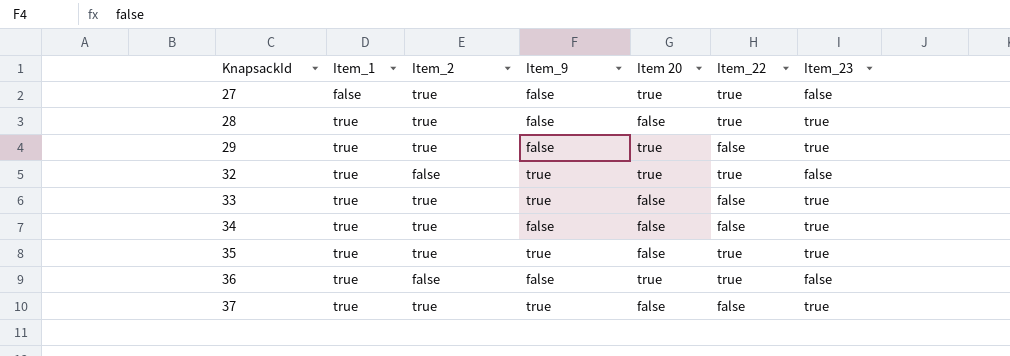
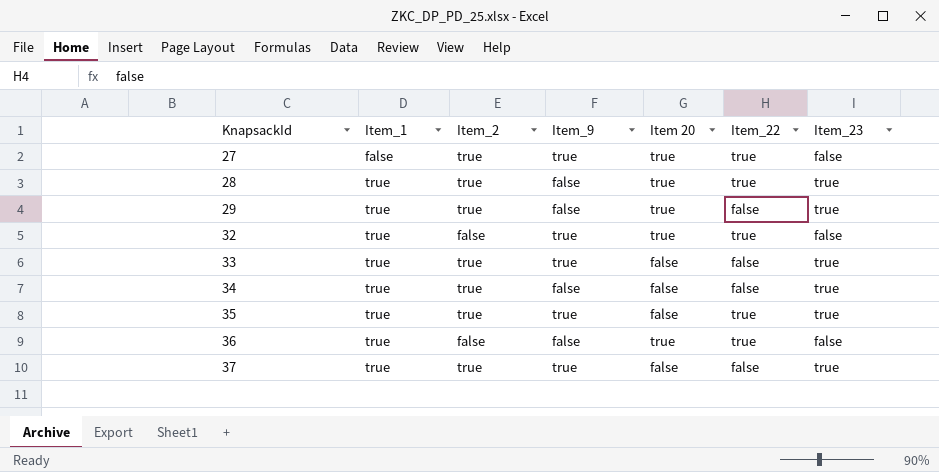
27 | Item_9: false -> true
28 | Item 20: false -> true

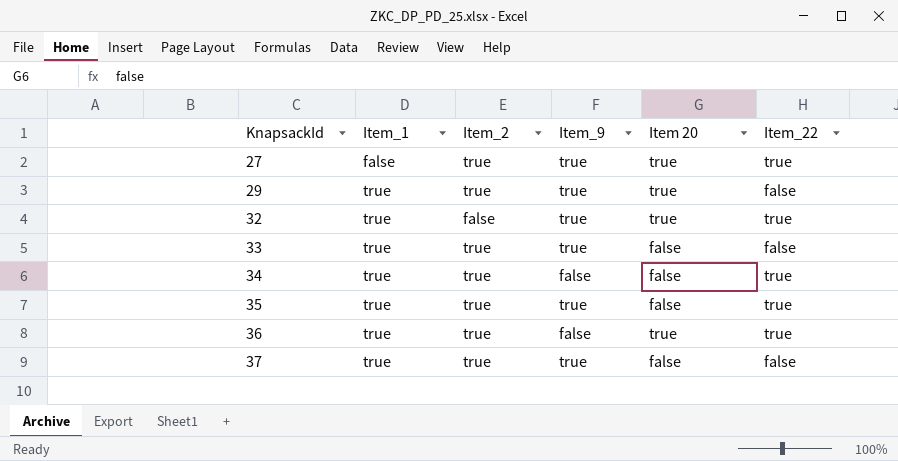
column Item_23 | position: 7 -> none
row 28: true | true | false | true | true | true -> none
29 | Item_9: false -> true
34 | Item_22: false -> true
36 | Item_2: false -> true

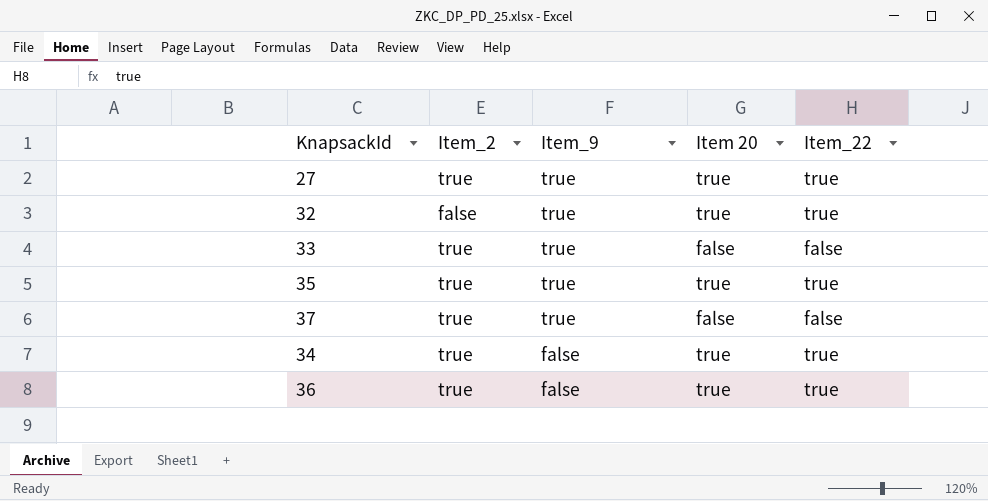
row order: KnapsackId ascending -> Item_9 descending
column Item_1 | position: 2 -> none
row 29: true | true | true | true | false -> none
35 | Item 20: false -> true
34 | Item 20: false -> true

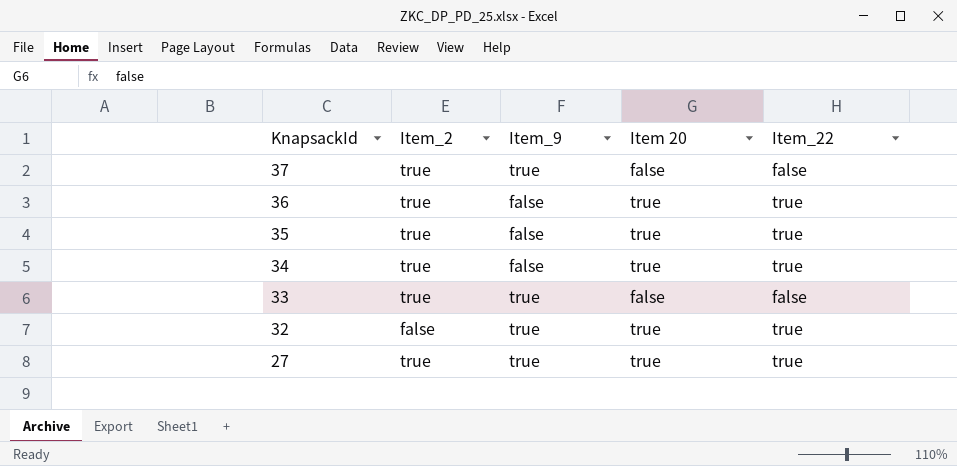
row order: Item_9 descending -> KnapsackId descending
35 | Item_9: true -> false

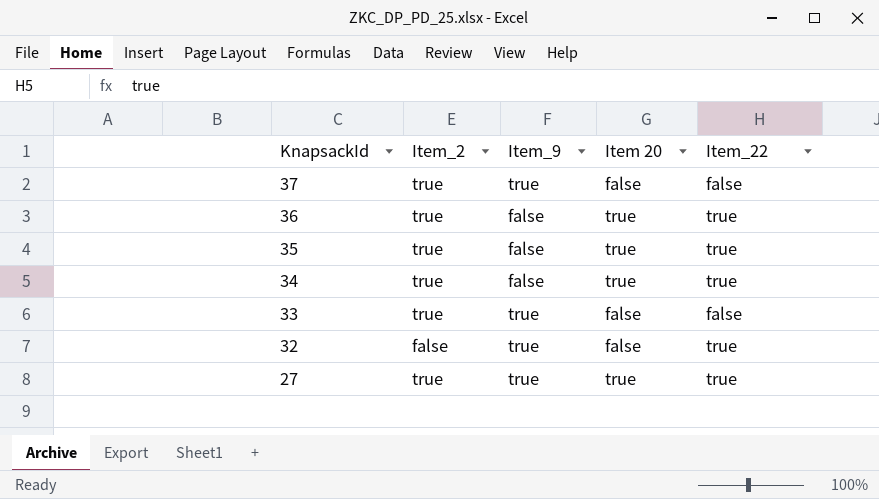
32 | Item 20: true -> false

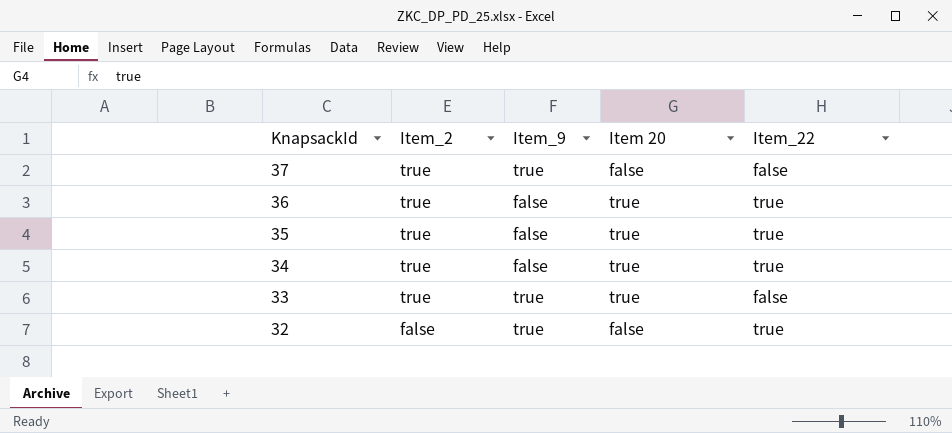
row 27: true | true | true | true -> none
33 | Item 20: false -> true

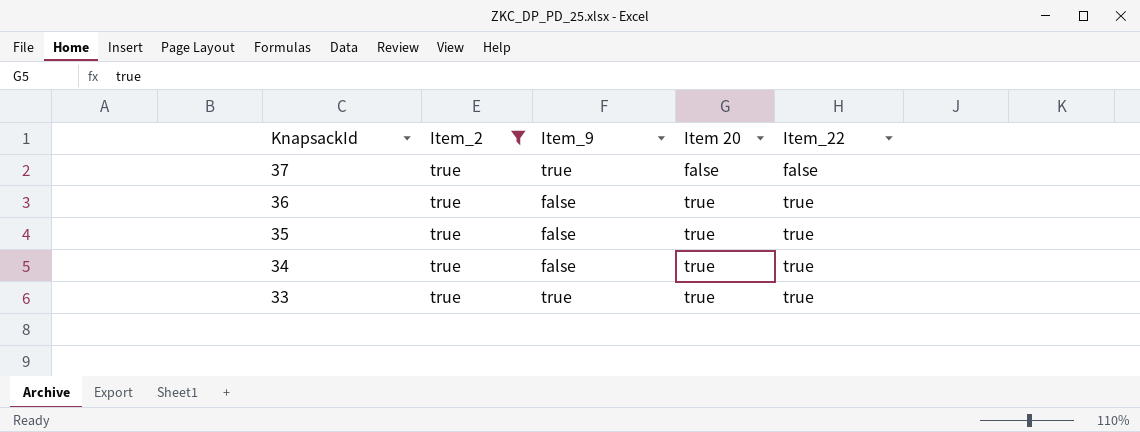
filter: none -> Item_2 = true
33 | Item_22: false -> true

